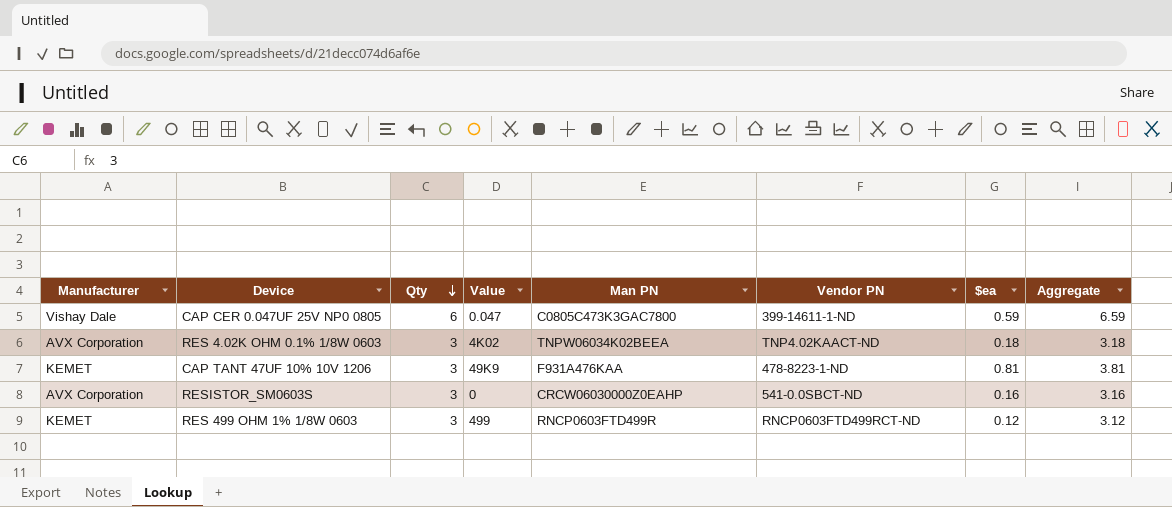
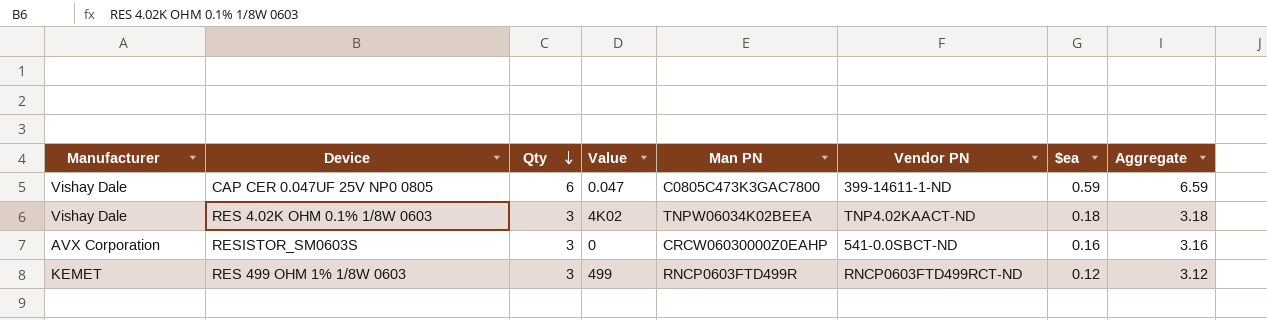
row CAP TANT 47UF 10% 10V 1206: KEMET | 3 | 49K9 | F931A476KAA | 478-8223-1-ND | 0.81 | 3.81 -> none
RES 4.02K OHM 0.1% 1/8W 0603 | Manufacturer: AVX Corporation -> Vishay Dale

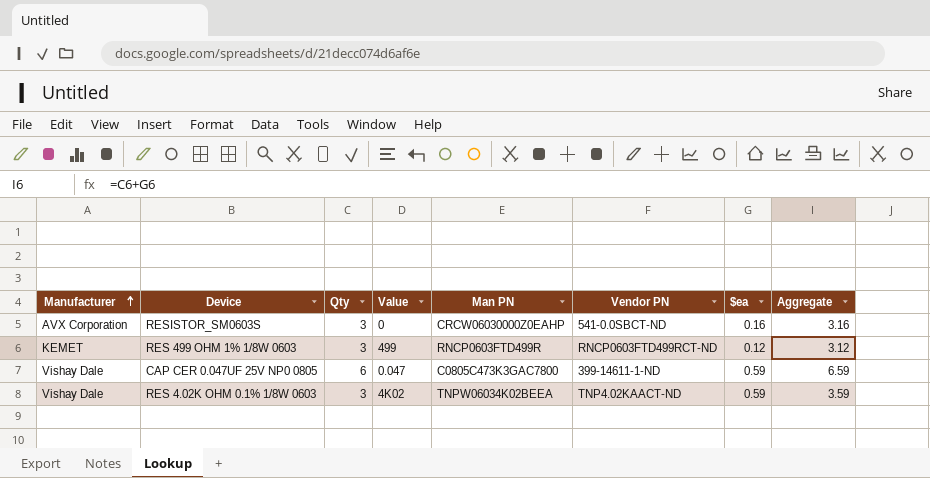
row order: Qty descending -> Manufacturer ascending
RES 4.02K OHM 0.1% 1/8W 0603 | $ea: 0.18 -> 0.59
RES 4.02K OHM 0.1% 1/8W 0603 | Aggregate: 3.18 -> 3.59

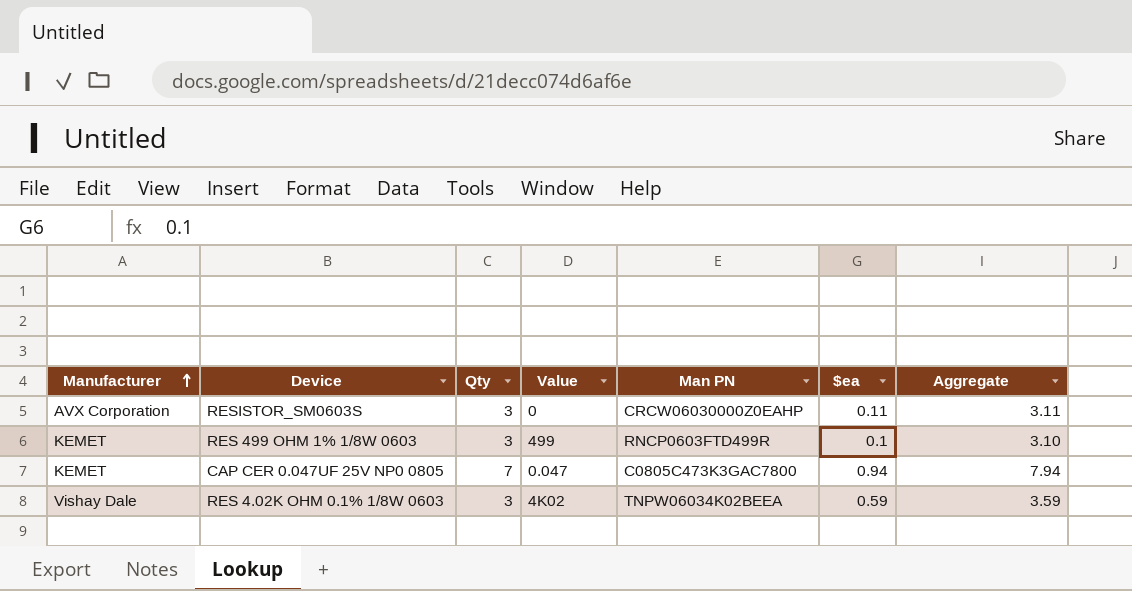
column Vendor PN | position: 6 -> none
RESISTOR_SM0603S | $ea: 0.16 -> 0.11
RESISTOR_SM0603S | Aggregate: 3.16 -> 3.11
RES 499 OHM 1% 1/8W 0603 | $ea: 0.12 -> 0.1
RES 499 OHM 1% 1/8W 0603 | Aggregate: 3.12 -> 3.10
CAP CER 0.047UF 25V NP0 0805 | Manufacturer: Vishay Dale -> KEMET
CAP CER 0.047UF 25V NP0 0805 | Qty: 6 -> 7
CAP CER 0.047UF 25V NP0 0805 | $ea: 0.59 -> 0.94
CAP CER 0.047UF 25V NP0 0805 | Aggregate: 6.59 -> 7.94

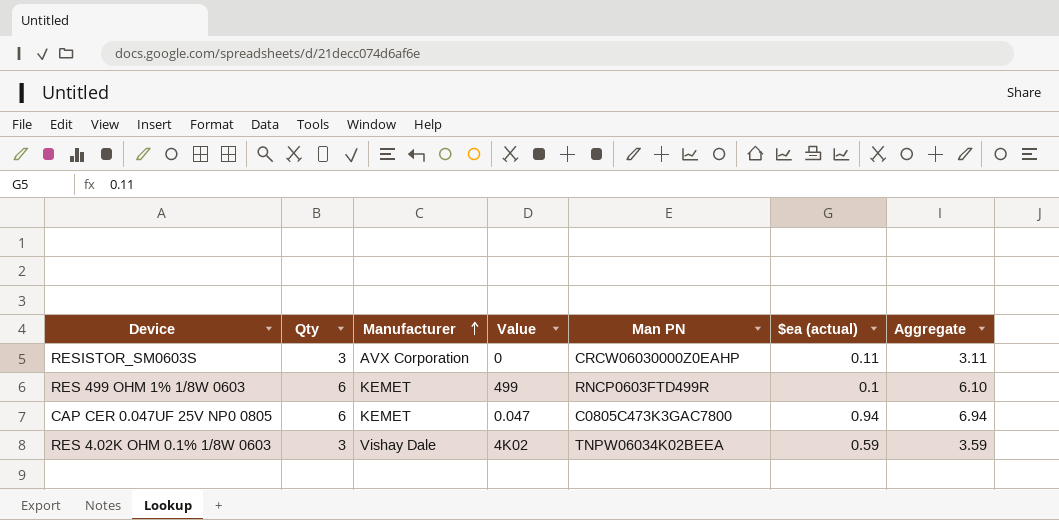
column Manufacturer | position: 1 -> 3
column name: $ea -> $ea (actual)
RES 499 OHM 1% 1/8W 0603 | Qty: 3 -> 6
RES 499 OHM 1% 1/8W 0603 | Aggregate: 3.10 -> 6.10
CAP CER 0.047UF 25V NP0 0805 | Qty: 7 -> 6
CAP CER 0.047UF 25V NP0 0805 | Aggregate: 7.94 -> 6.94

